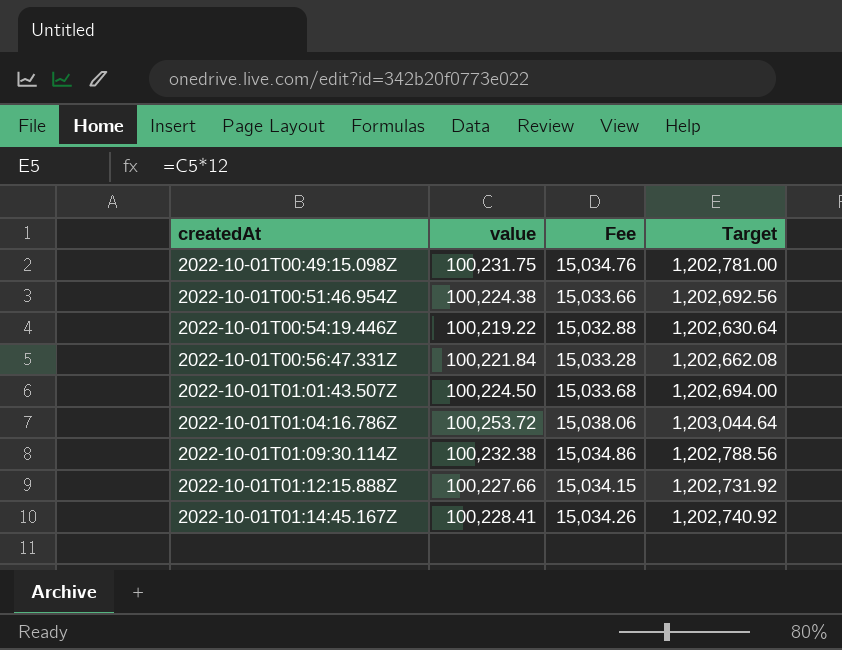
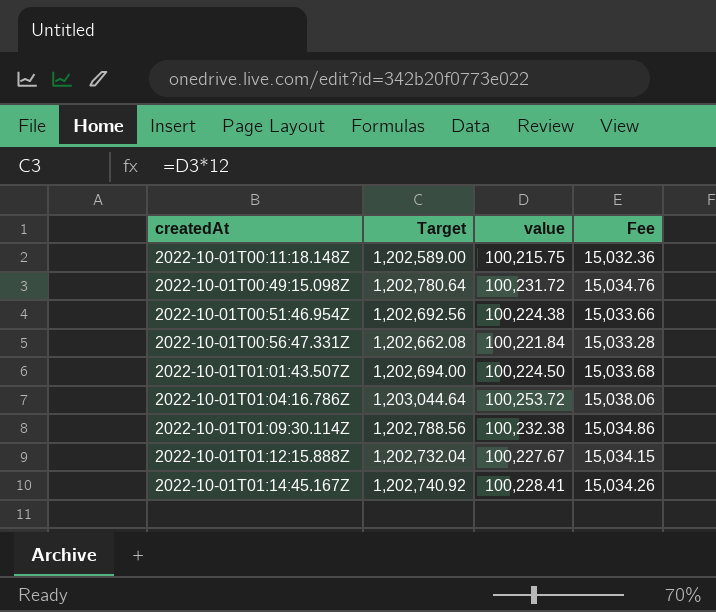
column Target | position: 4 -> 2
row 2022-10-01T00:54:19.446Z: 100,219.22 | 15,032.88 | 1,202,630.64 -> none
row 2022-10-01T00:11:18.148Z: none -> 1,202,589.00 | 100,215.75 | 15,032.36
2022-10-01T00:49:15.098Z | Target: 1,202,781.00 -> 1,202,780.64
2022-10-01T00:49:15.098Z | value: 100,231.75 -> 100,231.72
2022-10-01T01:12:15.888Z | Target: 1,202,731.92 -> 1,202,732.04
2022-10-01T01:12:15.888Z | value: 100,227.66 -> 100,227.67

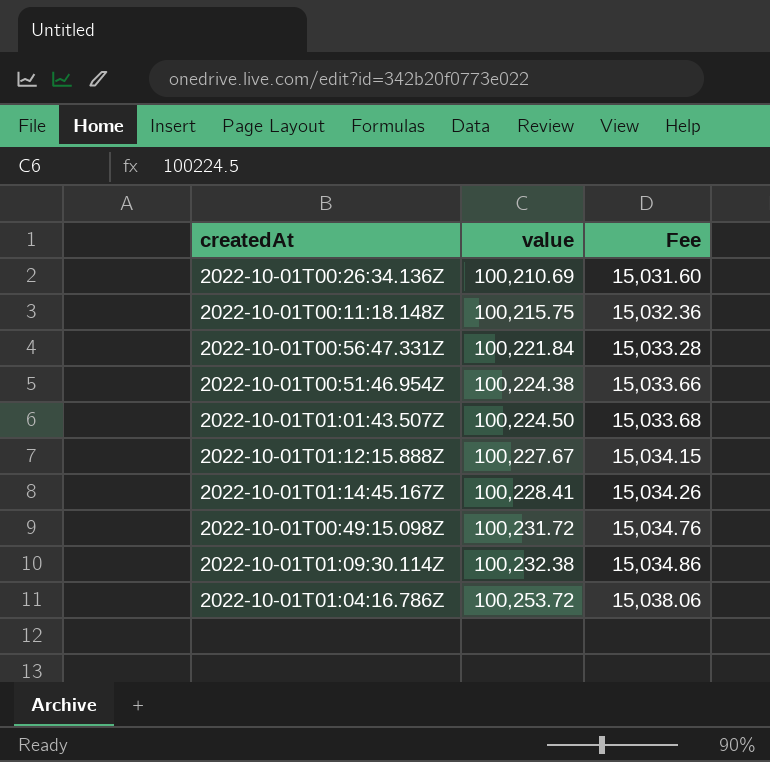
row order: createdAt ascending -> value ascending
column Target | formula: [value] * 12 -> none
row 2022-10-01T00:26:34.136Z: none -> 100,210.69 | 15,031.60

